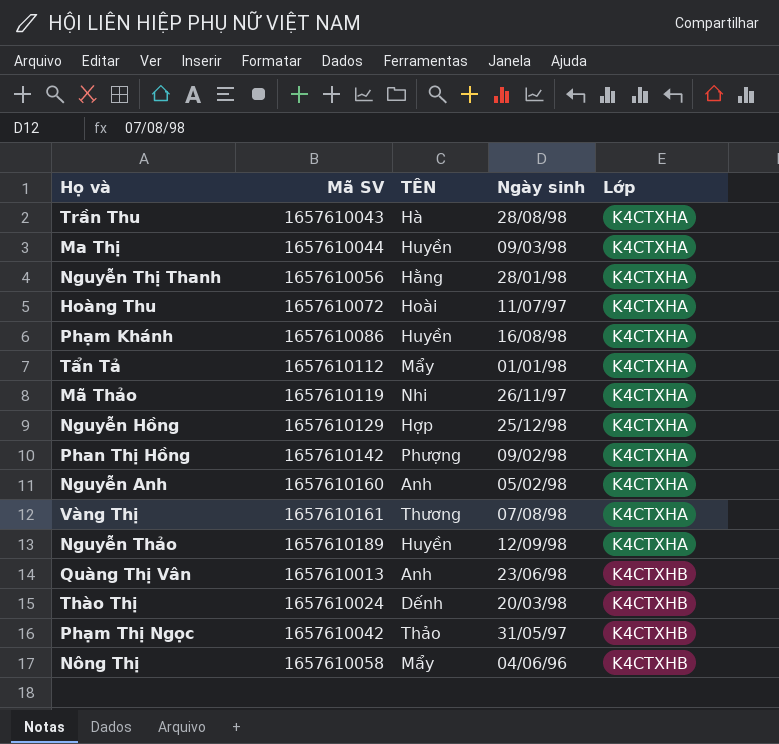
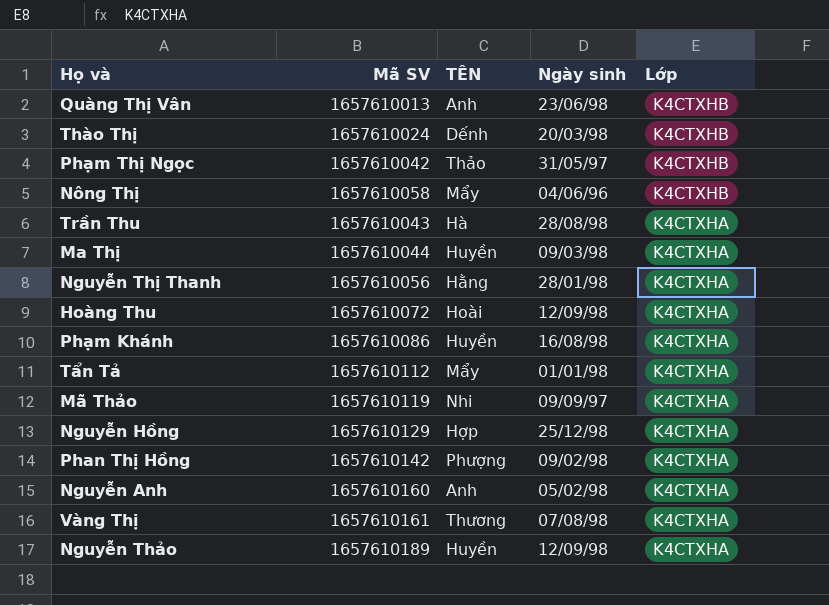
row order: Lớp ascending -> Lớp descending
Hoàng Thu | Ngày sinh: 11/07/97 -> 12/09/98
Mã Thảo | Ngày sinh: 26/11/97 -> 09/09/97

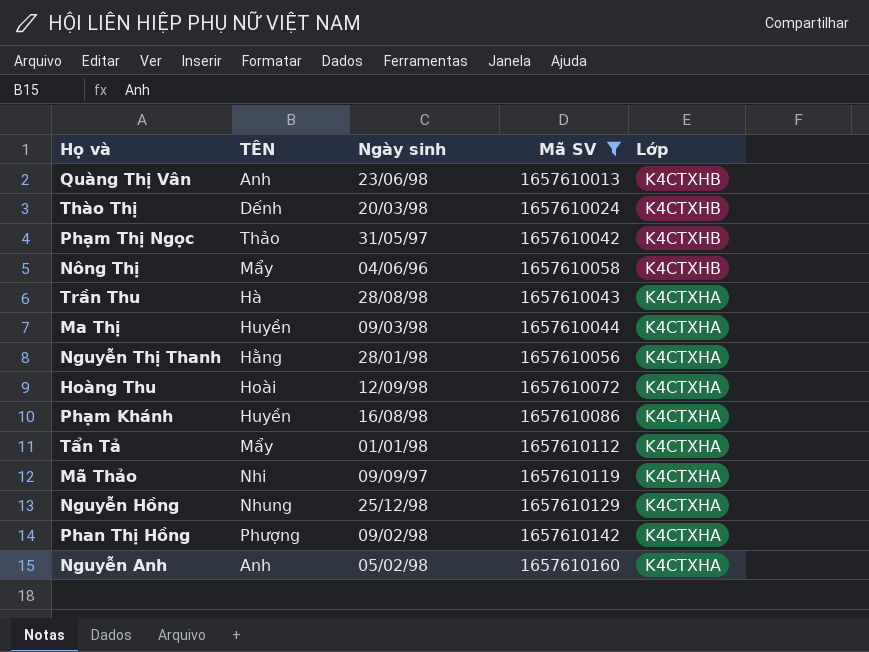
filter: none -> Mã SV <= 1657610160
column Mã SV | position: 2 -> 4
Nguyễn Hồng | TÊN: Hợp -> Nhung

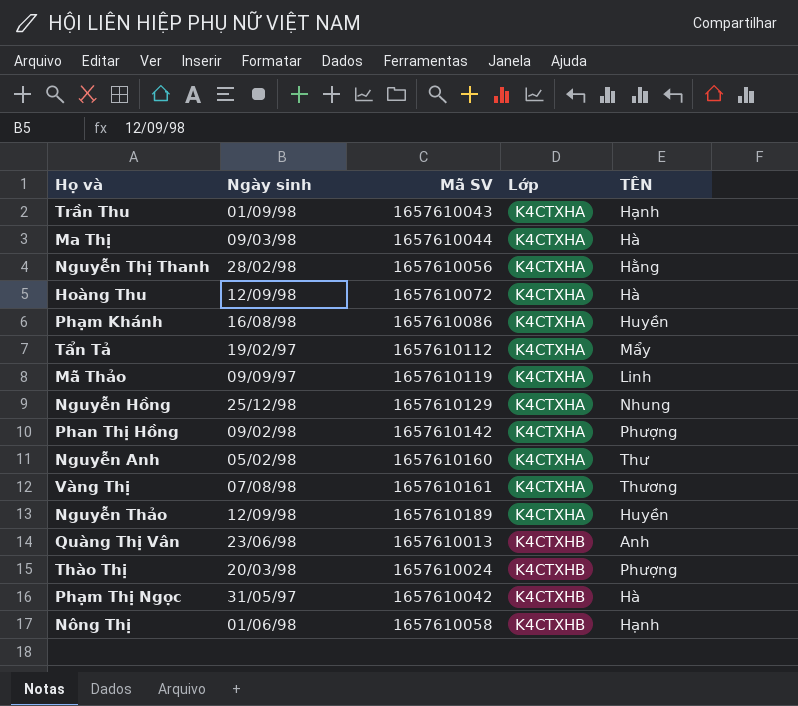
filter: Mã SV <= 1657610160 -> none
row order: Lớp descending -> Lớp ascending
column TÊN | position: 2 -> 5
Trần Thu | Ngày sinh: 28/08/98 -> 01/09/98
Trần Thu | TÊN: Hà -> Hạnh
Ma Thị | TÊN: Huyền -> Hà
Nguyễn Thị Thanh | Ngày sinh: 28/01/98 -> 28/02/98
Hoàng Thu | TÊN: Hoài -> Hà
Tẩn Tả | Ngày sinh: 01/01/98 -> 19/02/97
Mã Thảo | TÊN: Nhi -> Linh
Nguyễn Anh | TÊN: Anh -> Thư
Thào Thị | TÊN: Dếnh -> Phượng
Phạm Thị Ngọc | TÊN: Thảo -> Hà
Nông Thị | Ngày sinh: 04/06/96 -> 01/06/98
Nông Thị | TÊN: Mẩy -> Hạnh

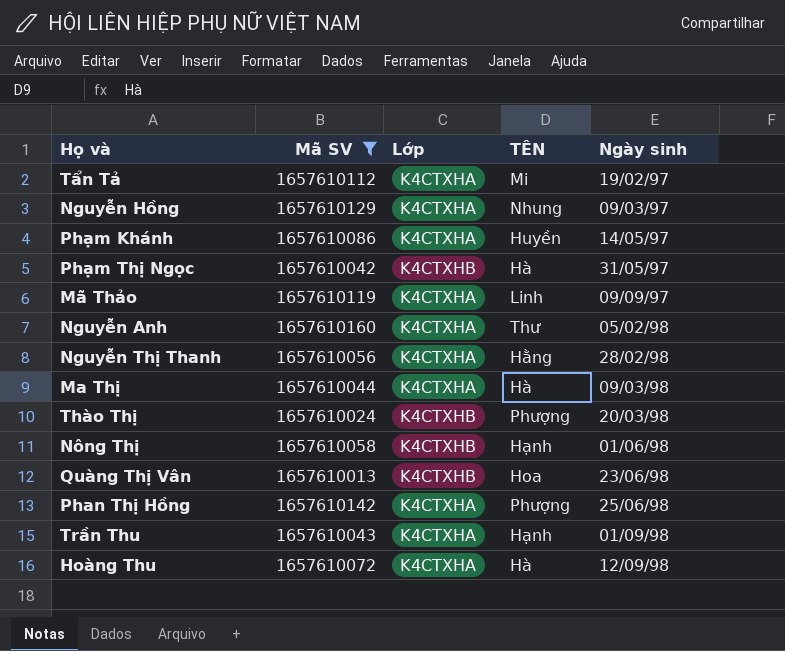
filter: none -> Mã SV <= 1657610160
row order: Lớp ascending -> Ngày sinh ascending
column Ngày sinh | position: 2 -> 5
Tẩn Tả | TÊN: Mẩy -> Mi
Nguyễn Hồng | Ngày sinh: 25/12/98 -> 09/03/97
Phạm Khánh | Ngày sinh: 16/08/98 -> 14/05/97
Quàng Thị Vân | TÊN: Anh -> Hoa
Phan Thị Hồng | Ngày sinh: 09/02/98 -> 25/06/98

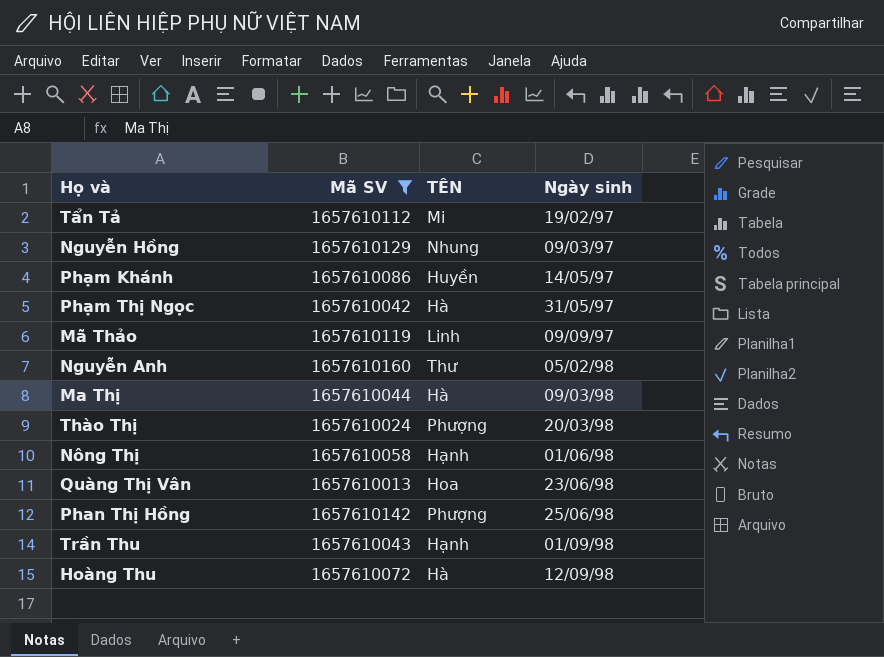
column Lớp | position: 3 -> none
row Nguyễn Thị Thanh: 1657610056 | K4CTXHA | Hằng | 28/02/98 -> none

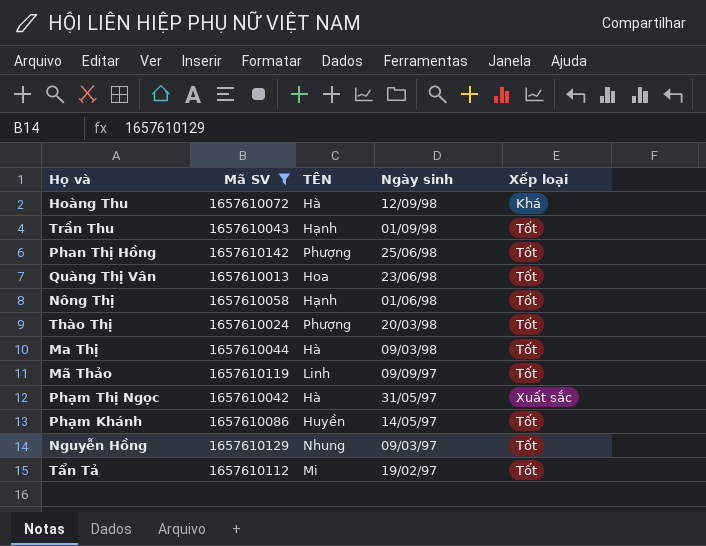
row order: Ngày sinh ascending -> Ngày sinh descending
column Xếp loại | position: none -> 5
row Nguyễn Anh: 1657610160 | Thư | 05/02/98 -> none

